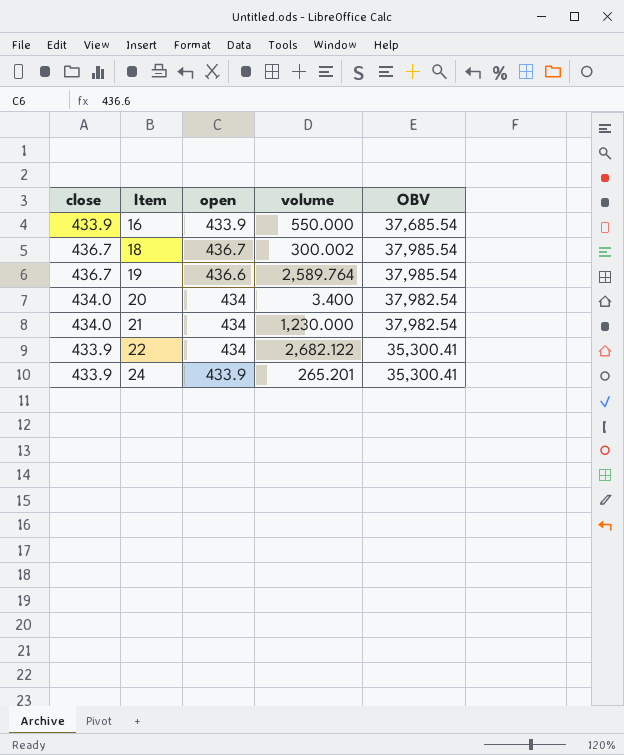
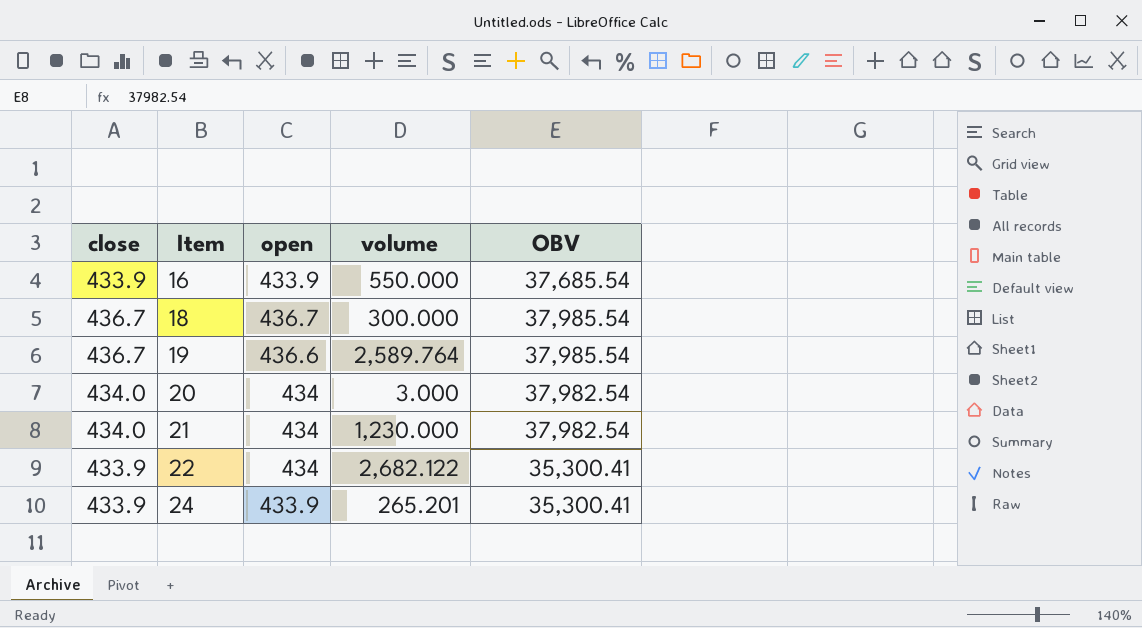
18 | volume: 300.002 -> 300.000
20 | volume: 3.400 -> 3.000

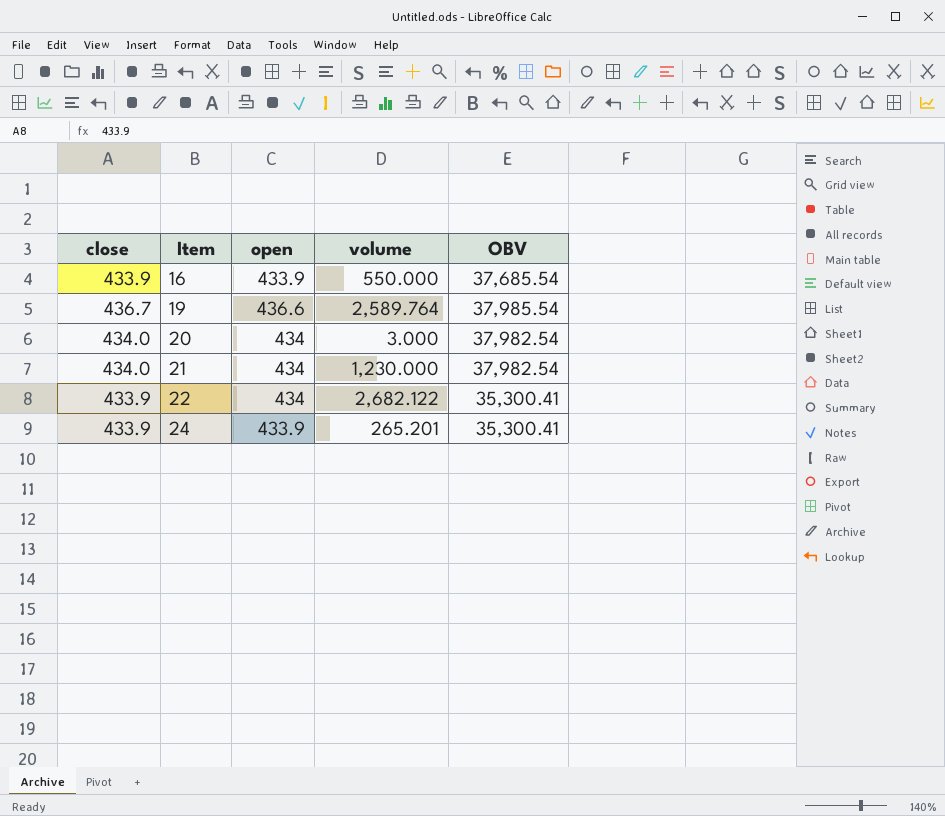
row 18: 436.7 | 436.7 | 300.000 | 37,985.54 -> none

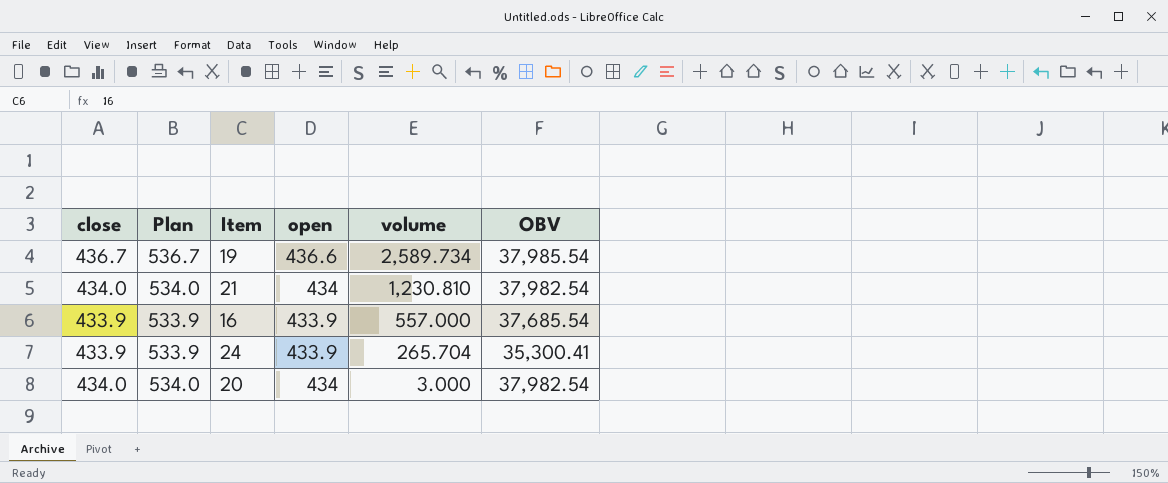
row order: Item ascending -> volume descending
column Plan | formula: none -> [close] + 100
row 22: 433.9 | 434 | 2,682.122 | 35,300.41 -> none
19 | volume: 2,589.764 -> 2,589.734
21 | volume: 1,230.000 -> 1,230.810
16 | volume: 550.000 -> 557.000
24 | volume: 265.201 -> 265.704

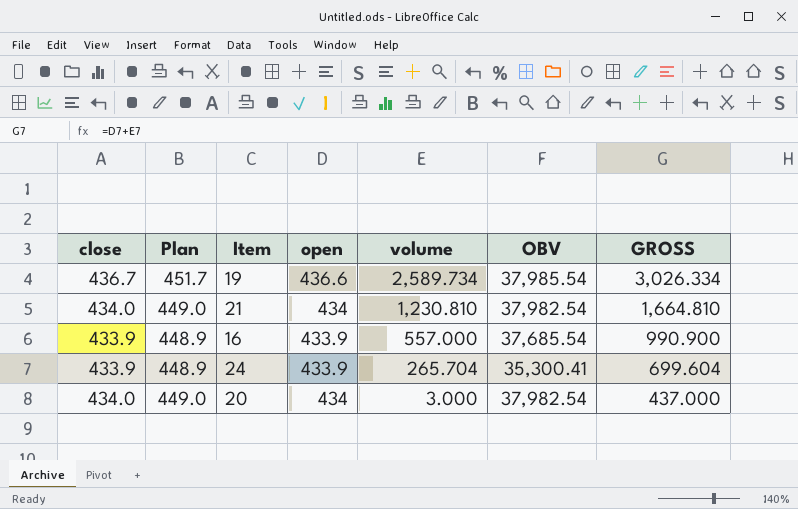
column Plan | formula: [close] + 100 -> [close] + 15
column GROSS | formula: none -> [open] + [volume]

